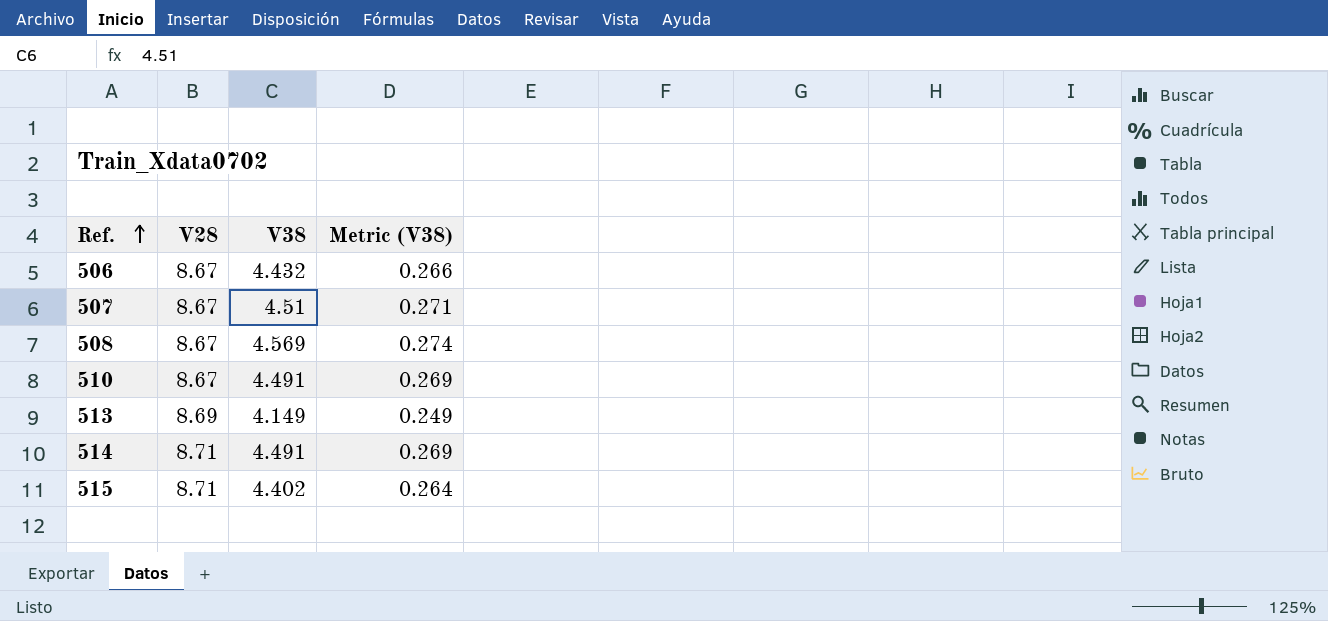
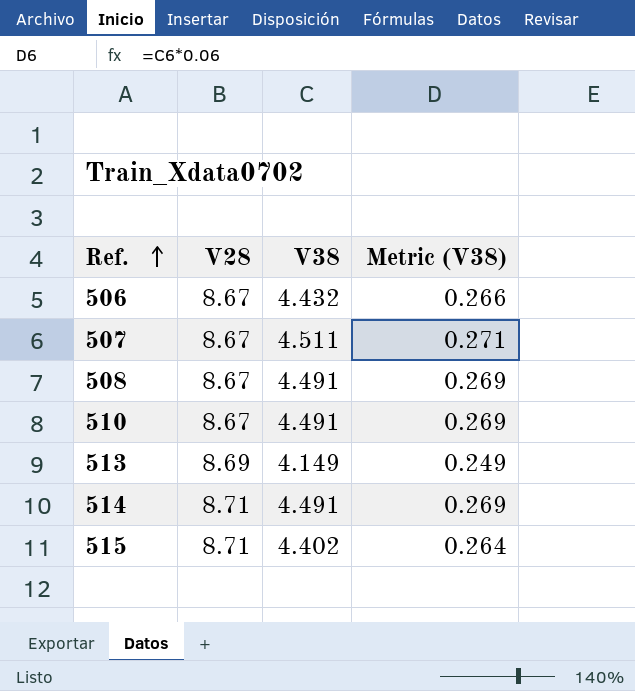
507 | V38: 4.51 -> 4.511
508 | V38: 4.569 -> 4.491
508 | Metric (V38): 0.274 -> 0.269

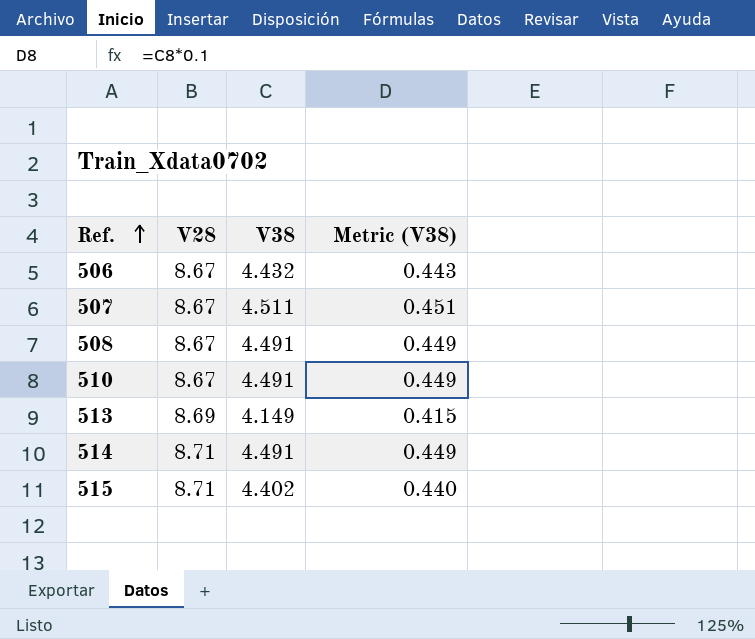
column Metric (V38) | formula: [V38] * 0.06 -> [V38] * 0.1

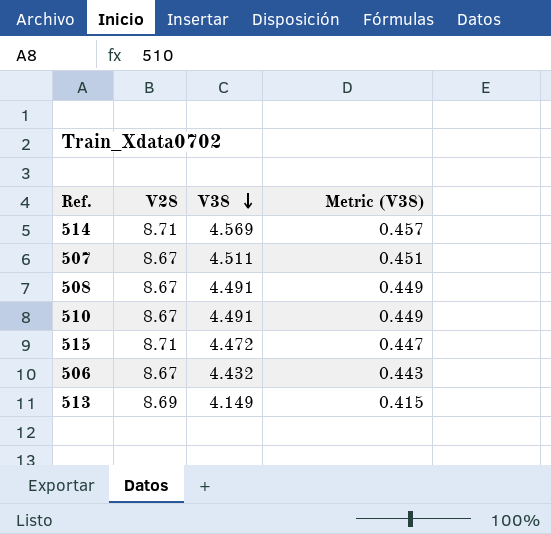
row order: Ref. ascending -> V38 descending
514 | V38: 4.491 -> 4.569
514 | Metric (V38): 0.449 -> 0.457
515 | V38: 4.402 -> 4.472
515 | Metric (V38): 0.440 -> 0.447

